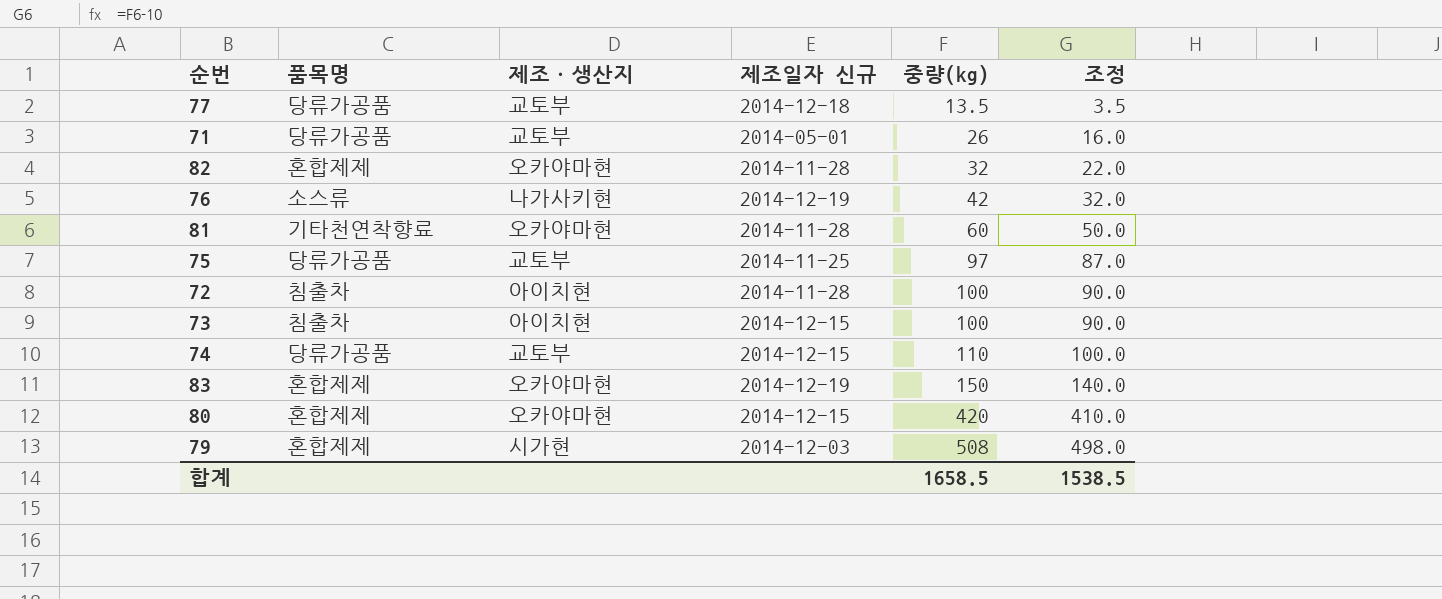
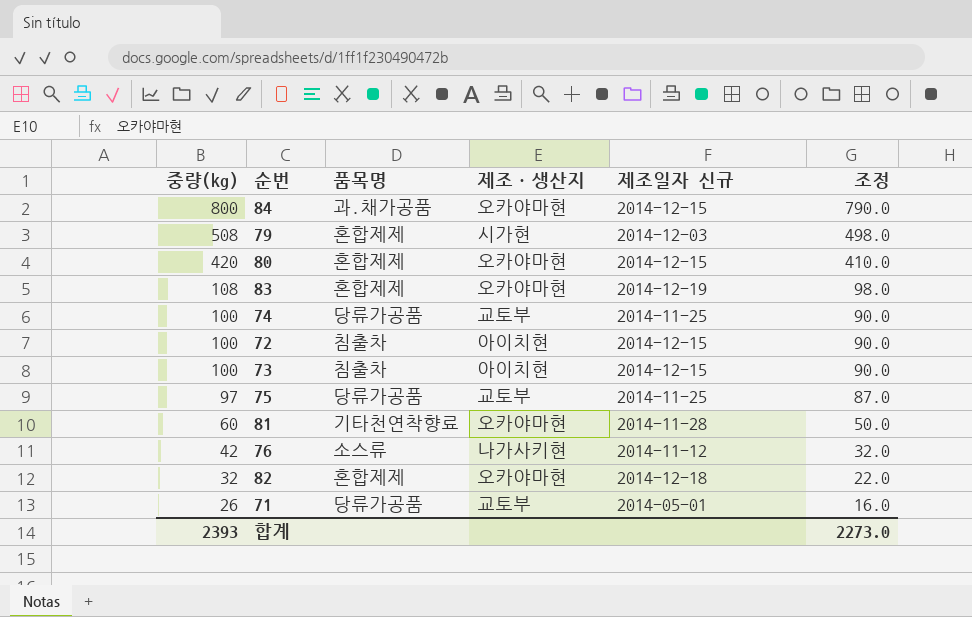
row order: 중량(kg) ascending -> 중량(kg) descending
column 중량(kg) | position: 5 -> 1
row 77: 당류가공품 | 교토부 | 2014-12-18 | 13.5 | 3.5 -> none
row 84: none -> 800 | 과.채가공품 | 오카야마현 | 2014-12-15 | 790.0
83 | 중량(kg): 150 -> 108
83 | 조정: 140.0 -> 98.0
74 | 중량(kg): 110 -> 100
74 | 제조일자 신규: 2014-12-15 -> 2014-11-25
74 | 조정: 100.0 -> 90.0
72 | 제조일자 신규: 2014-11-28 -> 2014-12-15
76 | 제조일자 신규: 2014-12-19 -> 2014-11-12
82 | 제조일자 신규: 2014-11-28 -> 2014-12-18
합계 | 중량(kg): 1658.5 -> 2393
합계 | 조정: 1538.5 -> 2273.0

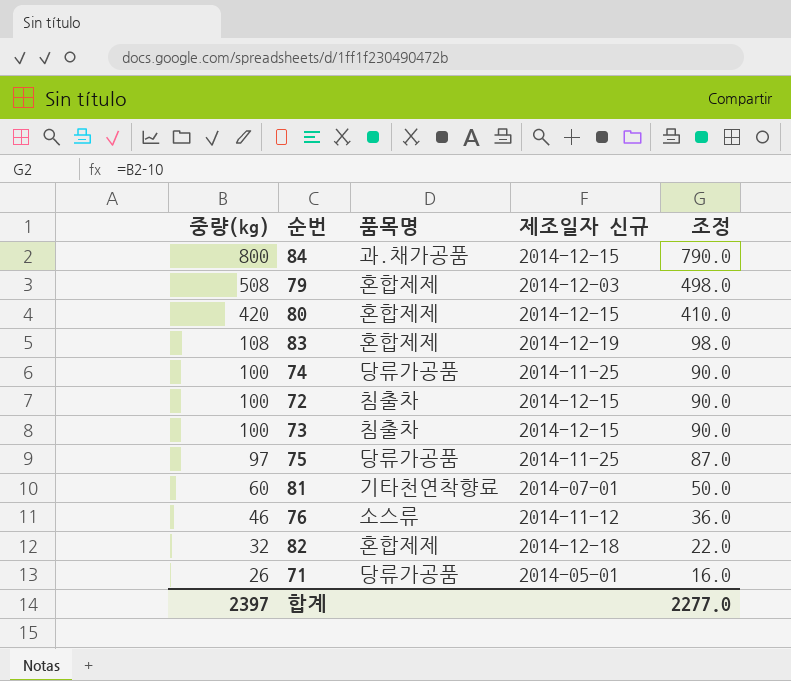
column 제조·생산지 | position: 4 -> none
81 | 제조일자 신규: 2014-11-28 -> 2014-07-01
76 | 중량(kg): 42 -> 46
76 | 조정: 32.0 -> 36.0
합계 | 중량(kg): 2393 -> 2397
합계 | 조정: 2273.0 -> 2277.0

